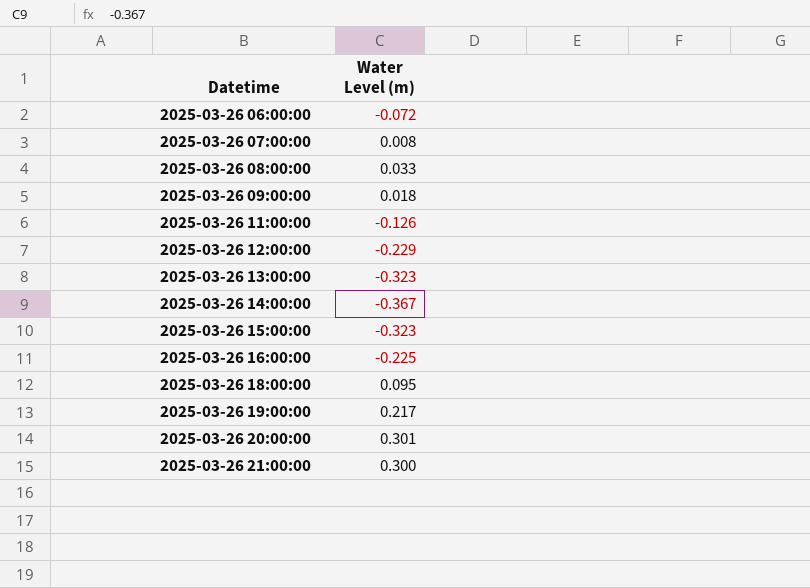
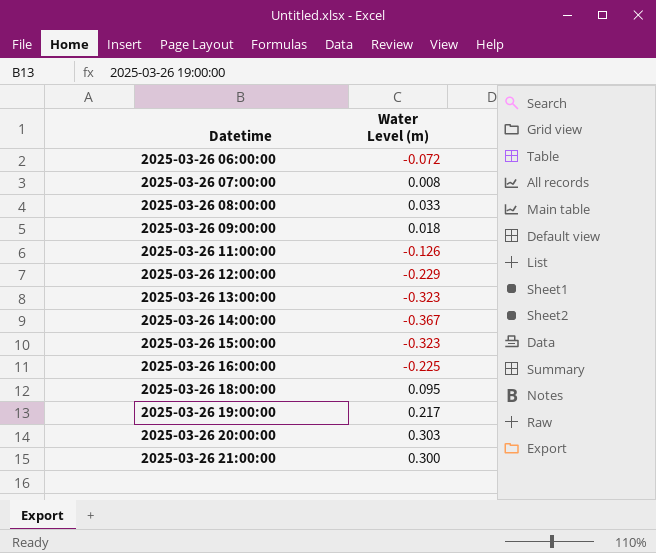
2025-03-26 20:00:00 | Water Level (m): 0.301 -> 0.303

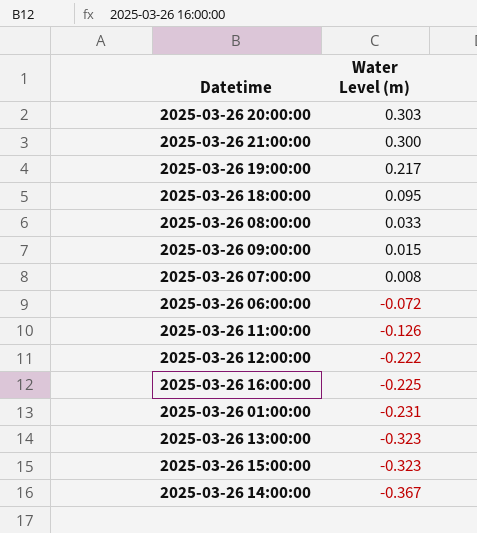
row order: Datetime ascending -> Water Level (m) descending
2025-03-26 09:00:00 | Water Level (m): 0.018 -> 0.015
2025-03-26 12:00:00 | Water Level (m): -0.229 -> -0.222
row 2025-03-26 01:00:00: none -> -0.231

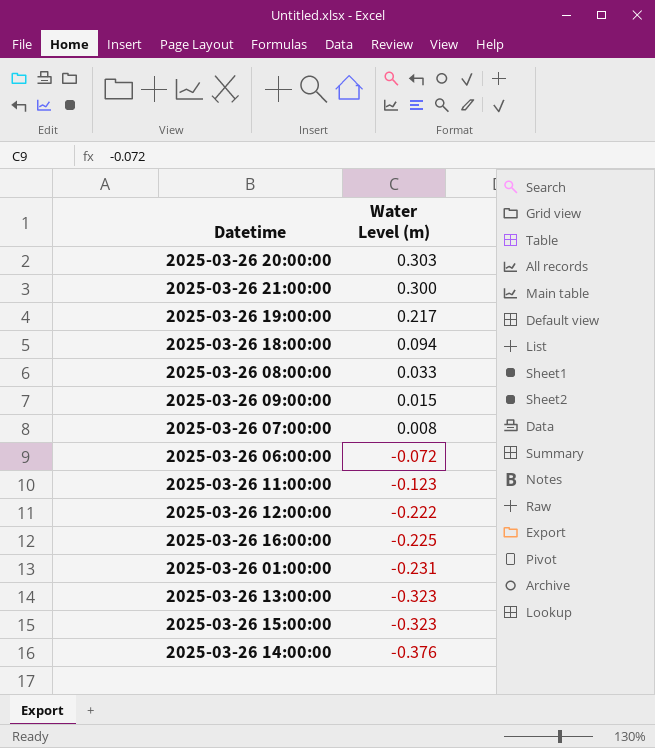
2025-03-26 18:00:00 | Water Level (m): 0.095 -> 0.094
2025-03-26 11:00:00 | Water Level (m): -0.126 -> -0.123
2025-03-26 14:00:00 | Water Level (m): -0.367 -> -0.376

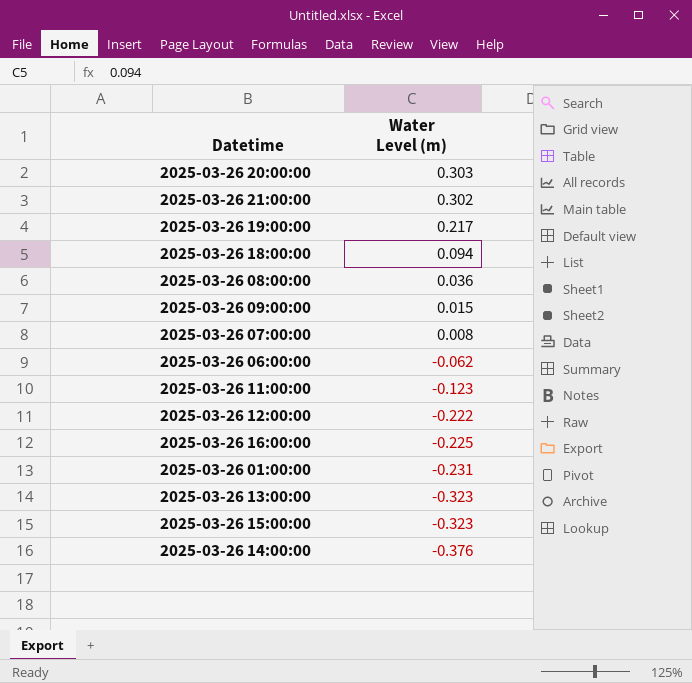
2025-03-26 21:00:00 | Water Level (m): 0.300 -> 0.302
2025-03-26 08:00:00 | Water Level (m): 0.033 -> 0.036
2025-03-26 06:00:00 | Water Level (m): -0.072 -> -0.062

